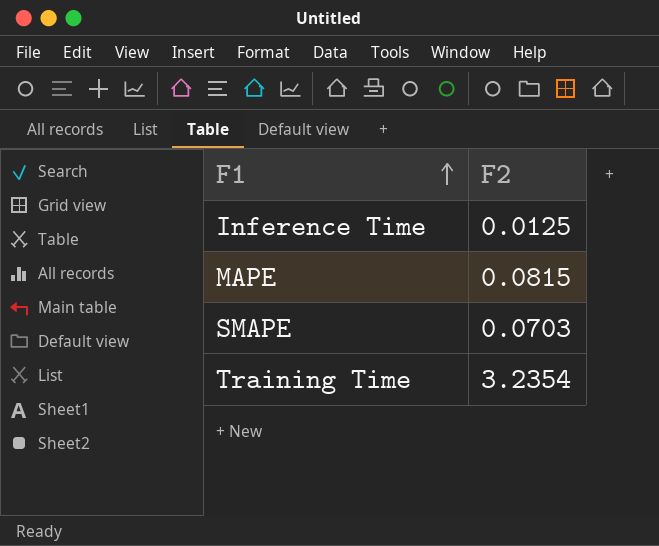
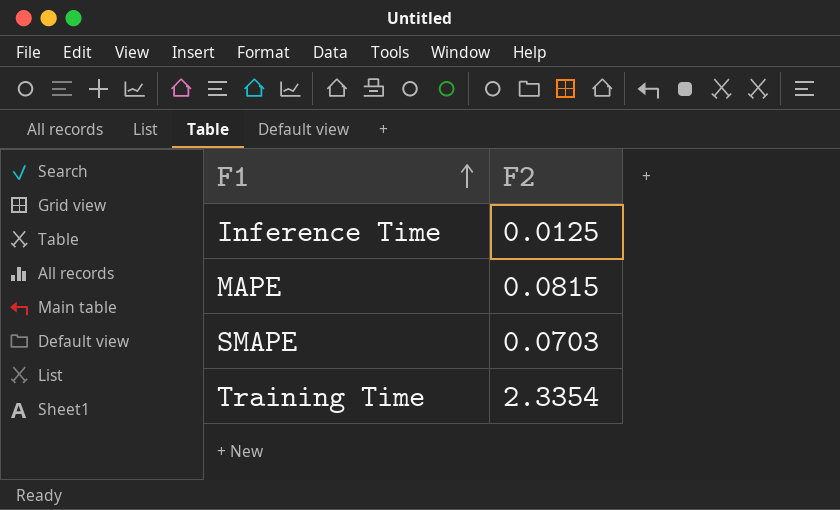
Training Time | F2: 3.2354 -> 2.3354

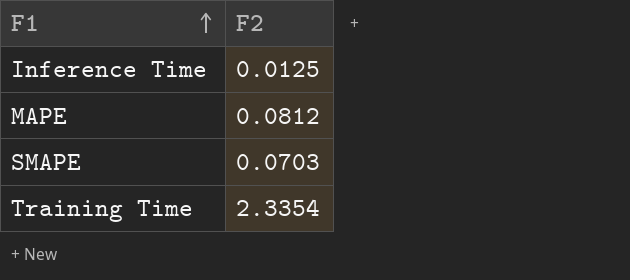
MAPE | F2: 0.0815 -> 0.0812

